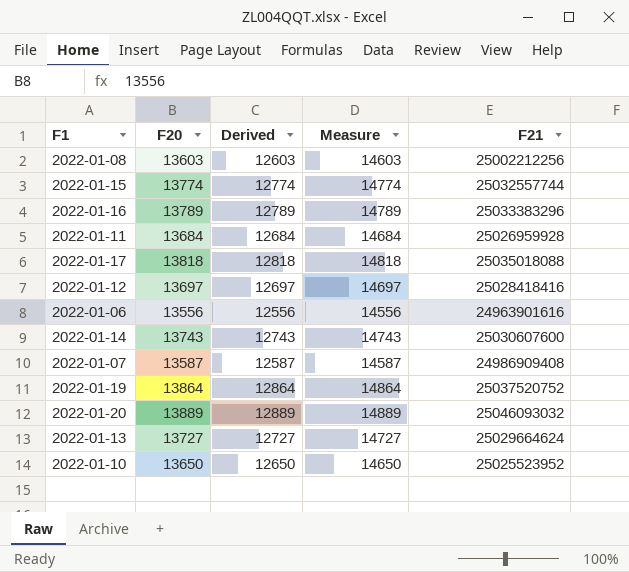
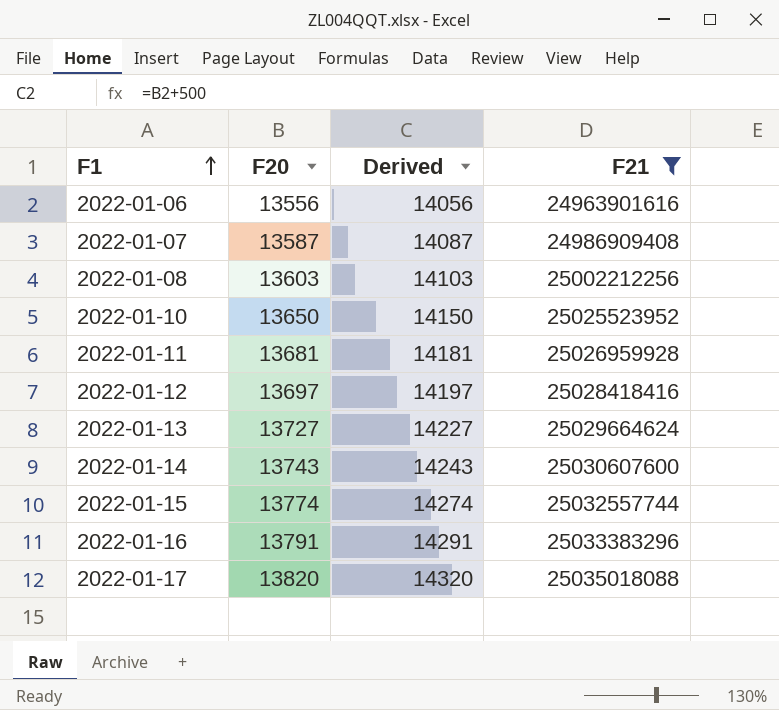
filter: none -> F21 <= 25035018088
row order: none -> F1 ascending
column Measure | formula: [F20] + 1000 -> none
column Derived | formula: [F20] - 1000 -> [F20] + 500
2022-01-11 | F20: 13684 -> 13681
2022-01-16 | F20: 13789 -> 13791
2022-01-17 | F20: 13818 -> 13820

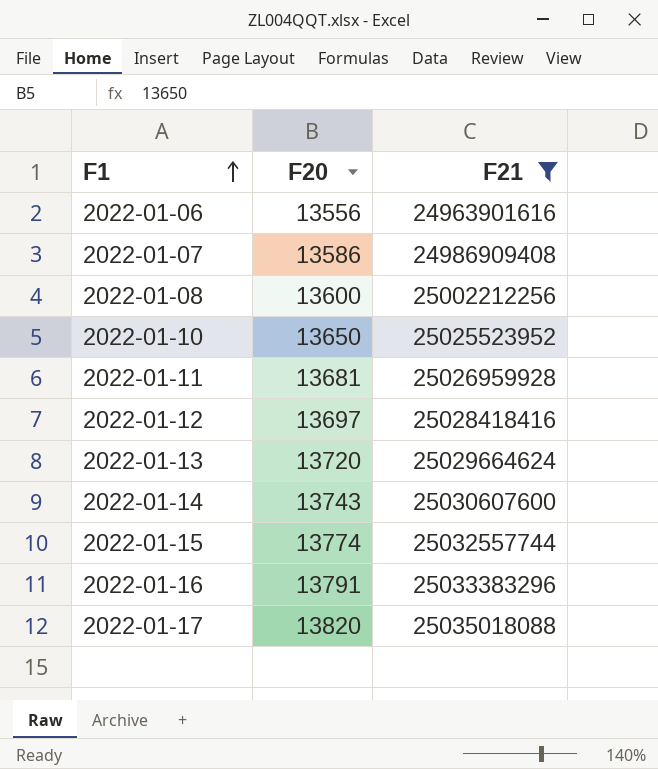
column Derived | formula: [F20] + 500 -> none
2022-01-07 | F20: 13587 -> 13586
2022-01-08 | F20: 13603 -> 13600
2022-01-13 | F20: 13727 -> 13720

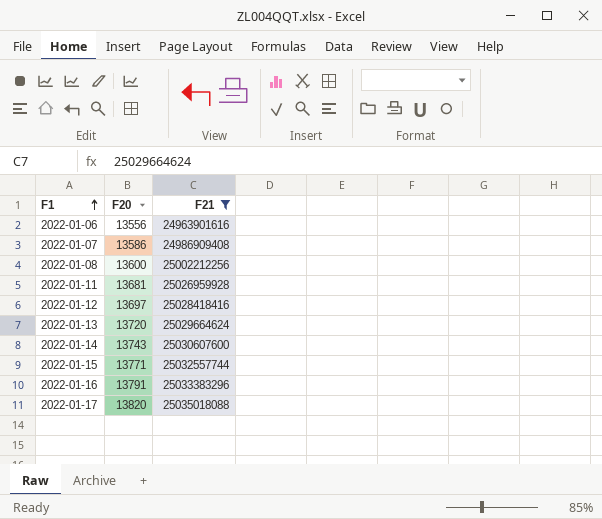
row 2022-01-10: 13650 | 25025523952 -> none
2022-01-15 | F20: 13774 -> 13771

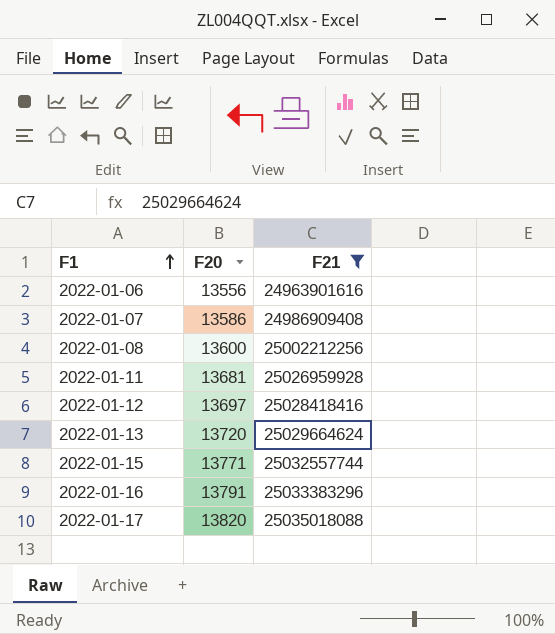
row 2022-01-14: 13743 | 25030607600 -> none

